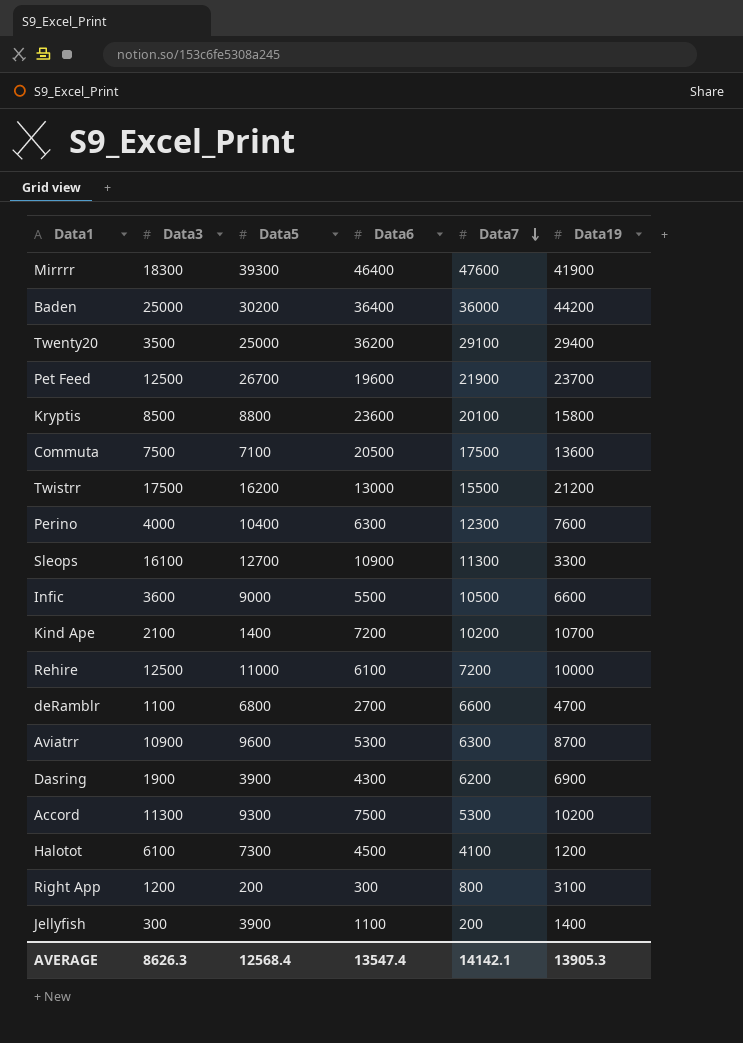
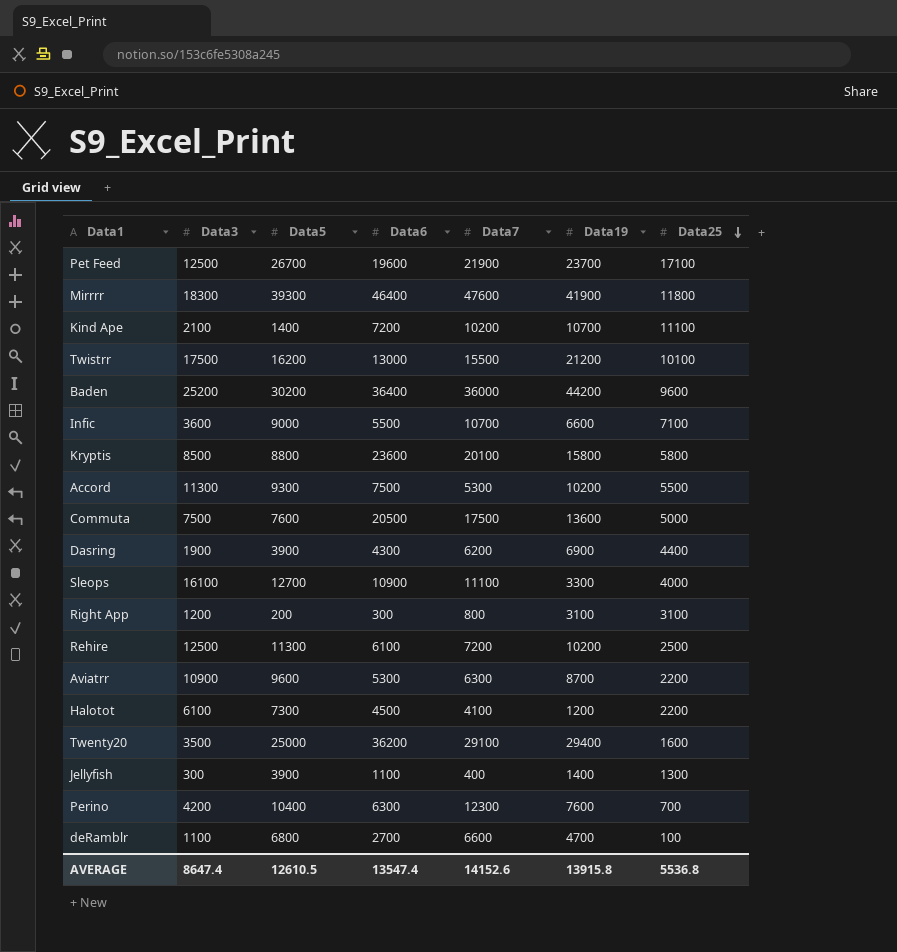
row order: Data7 descending -> Data25 descending
column Data25 | position: none -> 7
Baden | Data3: 25000 -> 25200
Infic | Data7: 10500 -> 10700
Commuta | Data5: 7100 -> 7600
Sleops | Data7: 11300 -> 11100
Rehire | Data5: 11000 -> 11300
Rehire | Data19: 10000 -> 10200
Jellyfish | Data7: 200 -> 400
Perino | Data3: 4000 -> 4200
AVERAGE | Data3: 8626.3 -> 8647.4
AVERAGE | Data5: 12568.4 -> 12610.5
AVERAGE | Data7: 14142.1 -> 14152.6
AVERAGE | Data19: 13905.3 -> 13915.8

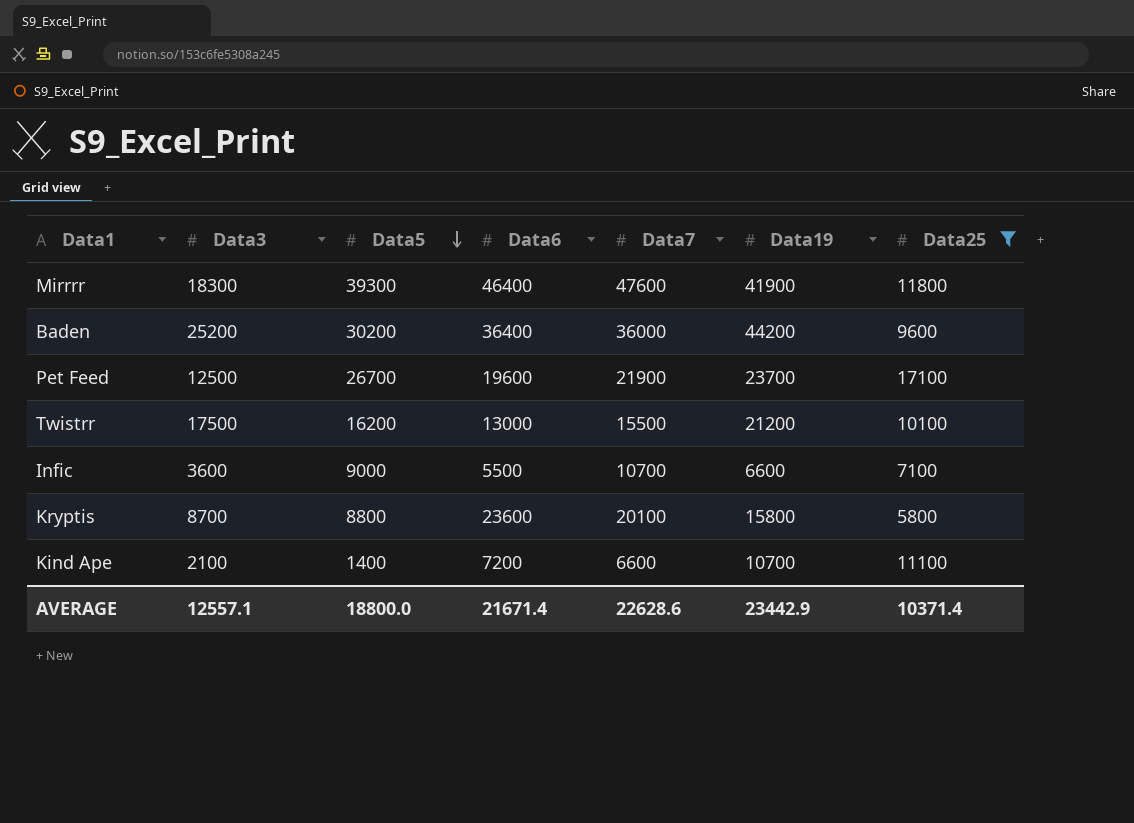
filter: none -> Data25 >= 5800
row order: Data25 descending -> Data5 descending
Kryptis | Data3: 8500 -> 8700
Kind Ape | Data7: 10200 -> 6600
AVERAGE | Data3: 8647.4 -> 12557.1
AVERAGE | Data5: 12610.5 -> 18800.0
AVERAGE | Data6: 13547.4 -> 21671.4
AVERAGE | Data7: 14152.6 -> 22628.6
AVERAGE | Data19: 13915.8 -> 23442.9
AVERAGE | Data25: 5536.8 -> 10371.4

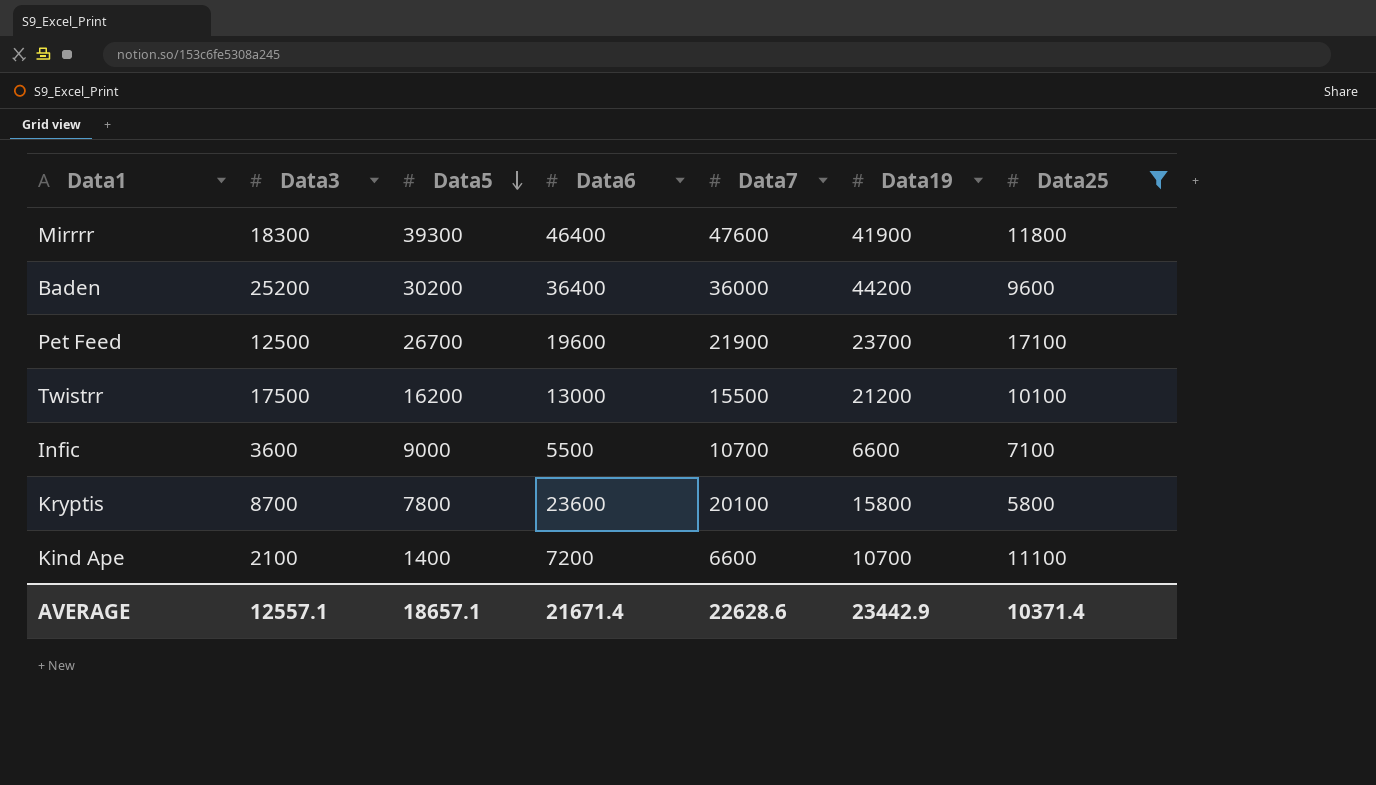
Kryptis | Data5: 8800 -> 7800
AVERAGE | Data5: 18800.0 -> 18657.1

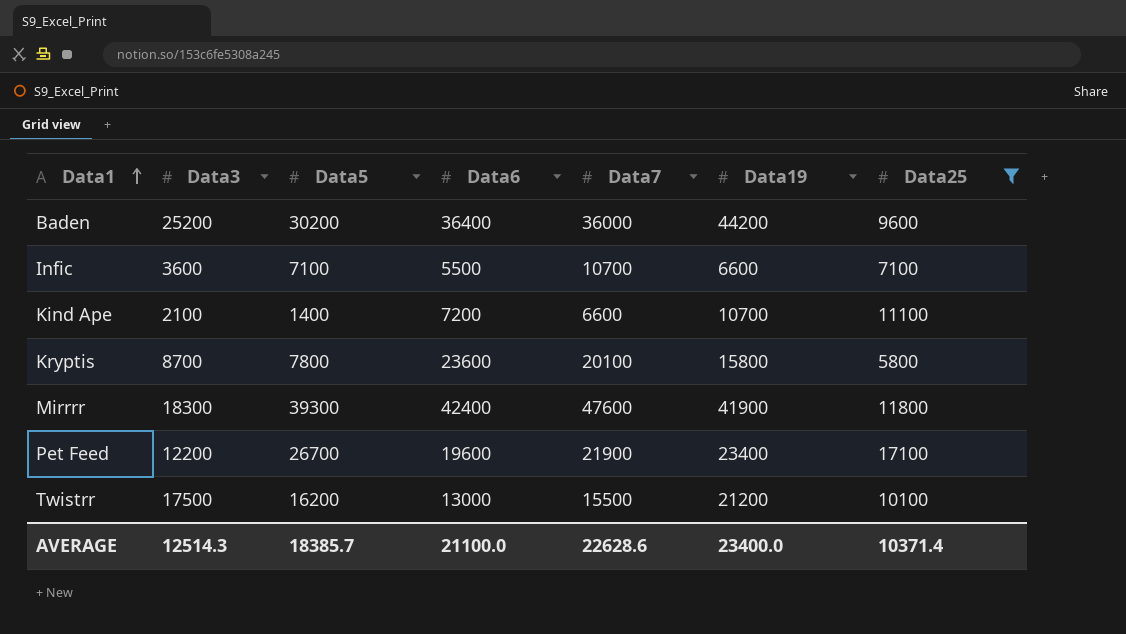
row order: Data5 descending -> Data1 ascending
Infic | Data5: 9000 -> 7100
Mirrrr | Data6: 46400 -> 42400
Pet Feed | Data3: 12500 -> 12200
Pet Feed | Data19: 23700 -> 23400
AVERAGE | Data3: 12557.1 -> 12514.3
AVERAGE | Data5: 18657.1 -> 18385.7
AVERAGE | Data6: 21671.4 -> 21100.0
AVERAGE | Data19: 23442.9 -> 23400.0

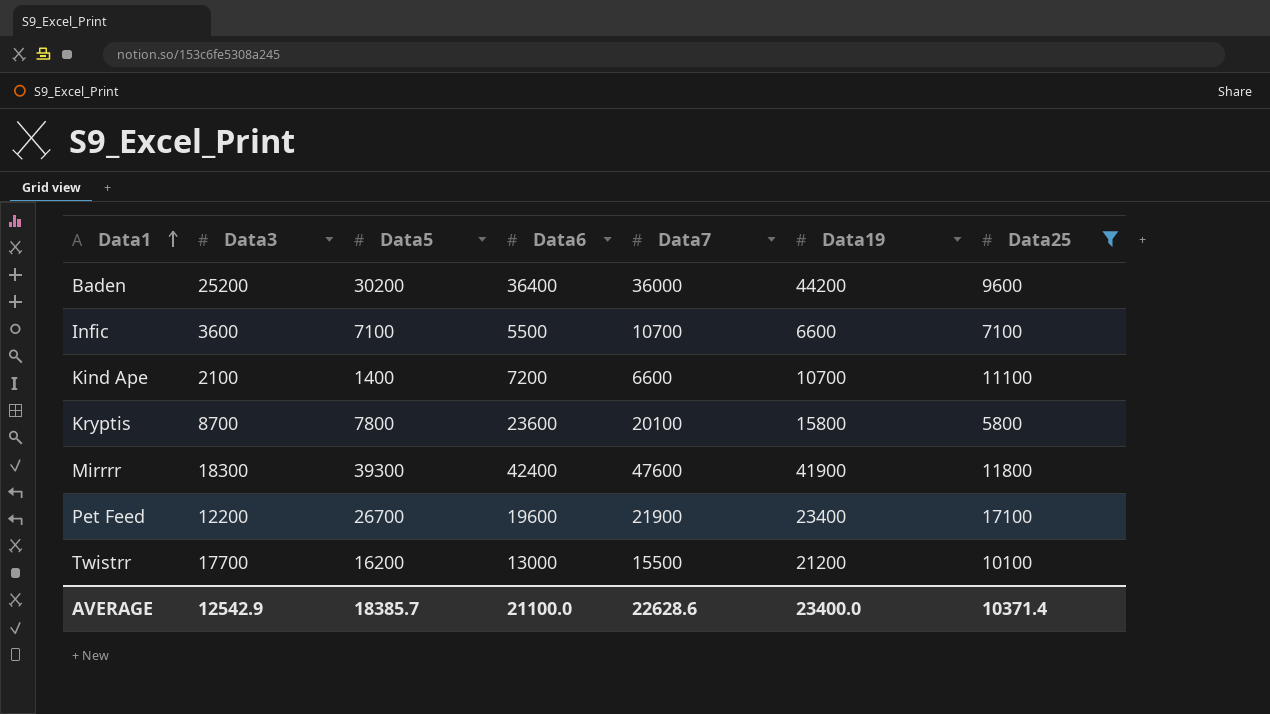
Twistrr | Data3: 17500 -> 17700
AVERAGE | Data3: 12514.3 -> 12542.9

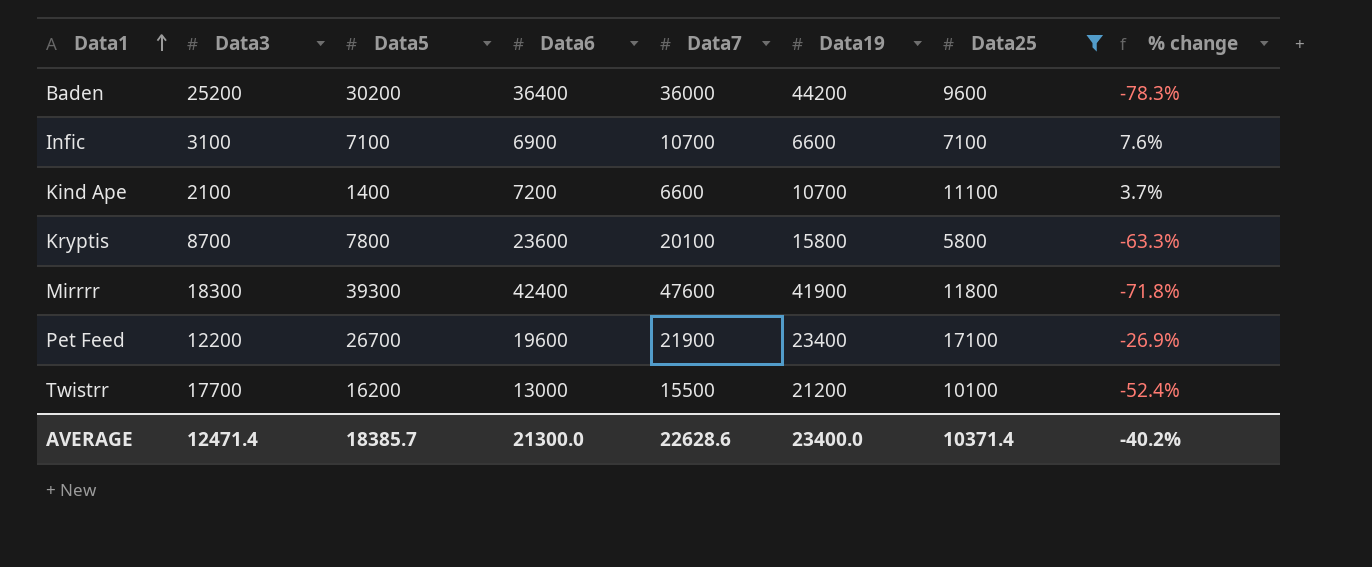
column % change | formula: none -> ([Data25] - [Data19]) / [Data19]
Infic | Data3: 3600 -> 3100
Infic | Data6: 5500 -> 6900
AVERAGE | Data3: 12542.9 -> 12471.4
AVERAGE | Data6: 21100.0 -> 21300.0

